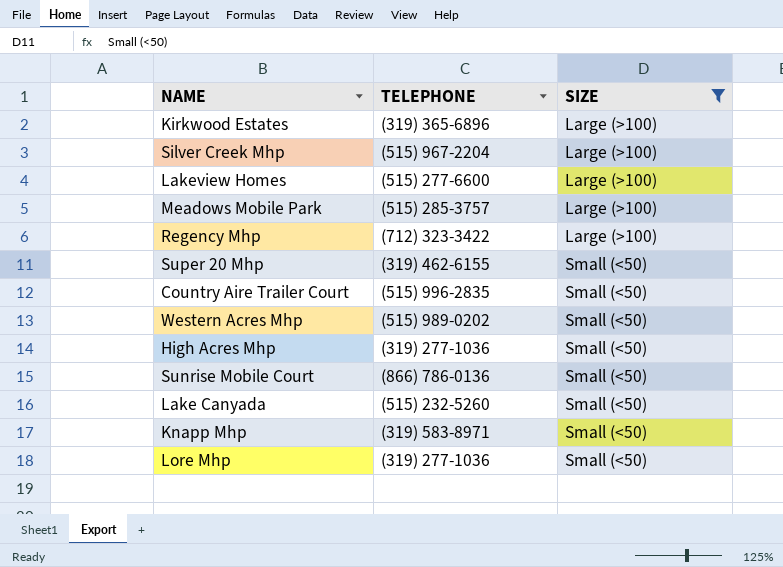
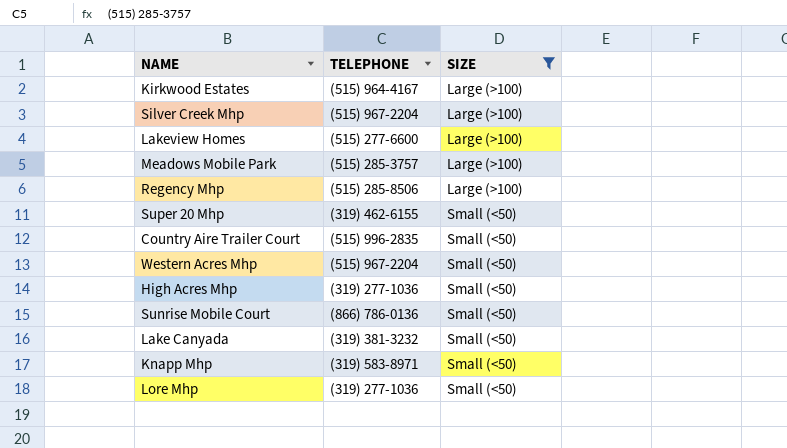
Kirkwood Estates | TELEPHONE: (319) 365-6896 -> (515) 964-4167
Regency Mhp | TELEPHONE: (712) 323-3422 -> (515) 285-8506
Western Acres Mhp | TELEPHONE: (515) 989-0202 -> (515) 967-2204
Lake Canyada | TELEPHONE: (515) 232-5260 -> (319) 381-3232

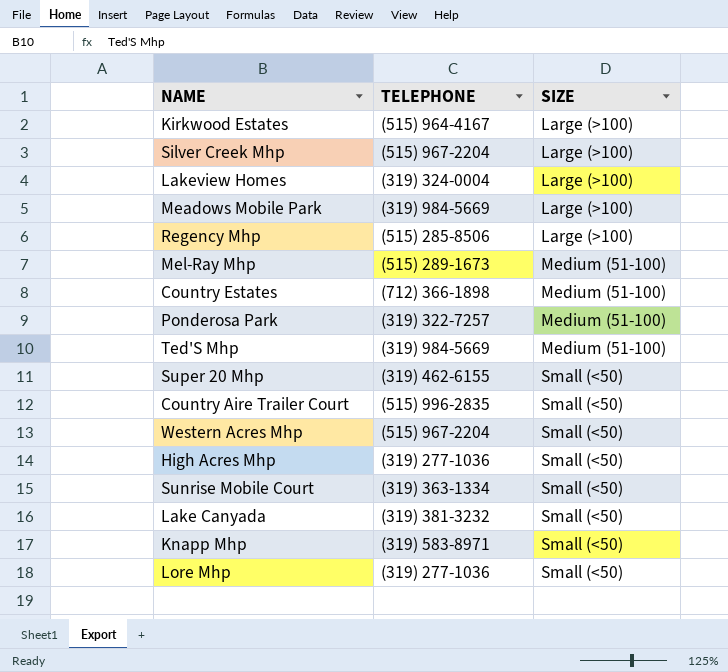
filter: SIZE != Medium (51-100) -> none
Lakeview Homes | TELEPHONE: (515) 277-6600 -> (319) 324-0004
Meadows Mobile Park | TELEPHONE: (515) 285-3757 -> (319) 984-5669
Sunrise Mobile Court | TELEPHONE: (866) 786-0136 -> (319) 363-1334

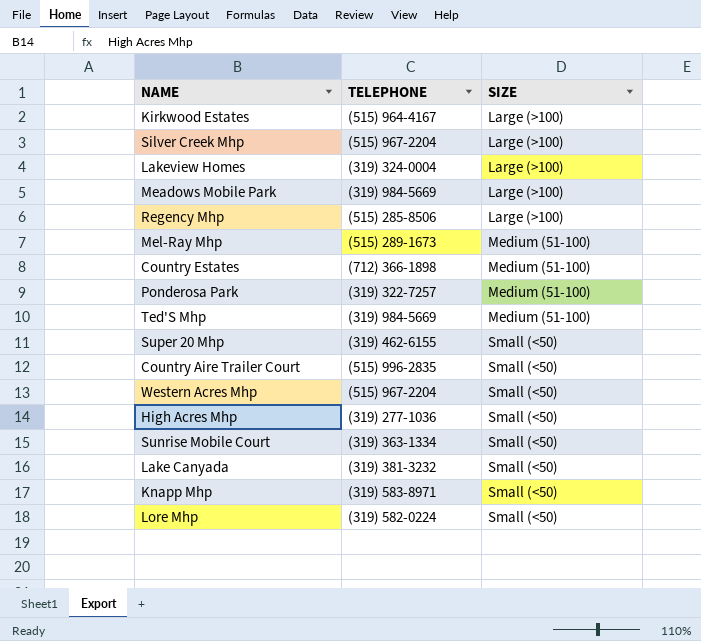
Lore Mhp | TELEPHONE: (319) 277-1036 -> (319) 582-0224

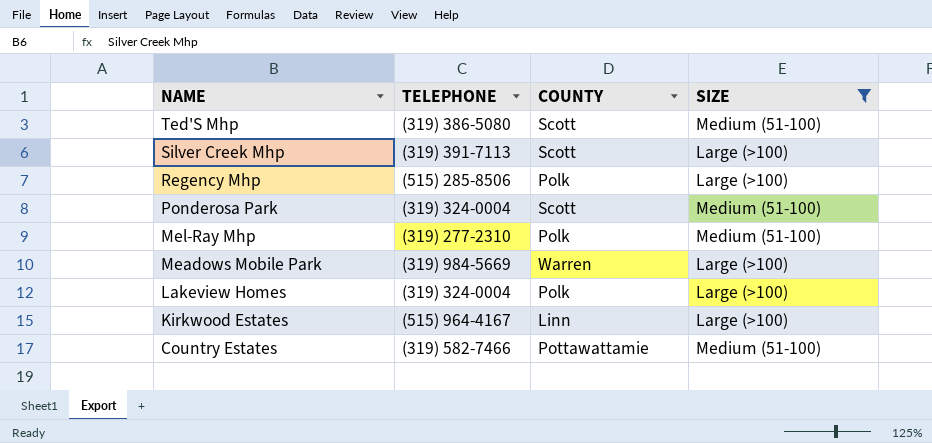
filter: none -> SIZE != Small (<50)
row order: SIZE ascending -> NAME descending
column COUNTY | position: none -> 3
Ted'S Mhp | TELEPHONE: (319) 984-5669 -> (319) 386-5080
Silver Creek Mhp | TELEPHONE: (515) 967-2204 -> (319) 391-7113
Ponderosa Park | TELEPHONE: (319) 322-7257 -> (319) 324-0004
Mel-Ray Mhp | TELEPHONE: (515) 289-1673 -> (319) 277-2310
Country Estates | TELEPHONE: (712) 366-1898 -> (319) 582-7466

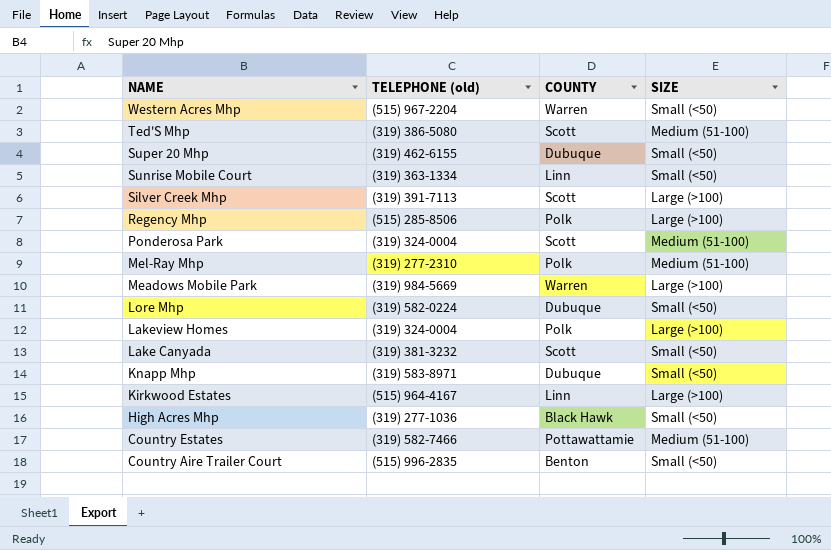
filter: SIZE != Small (<50) -> none
column name: TELEPHONE -> TELEPHONE (old)

